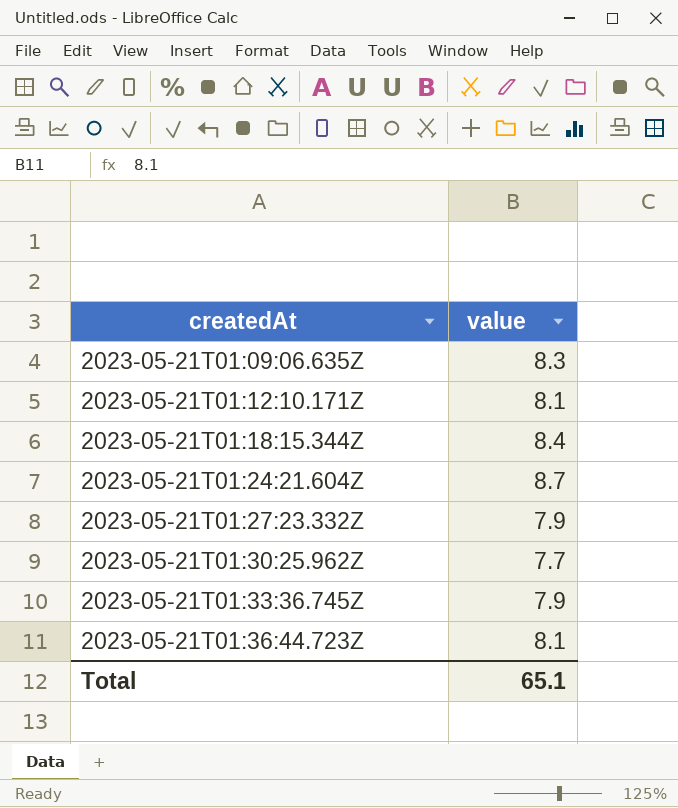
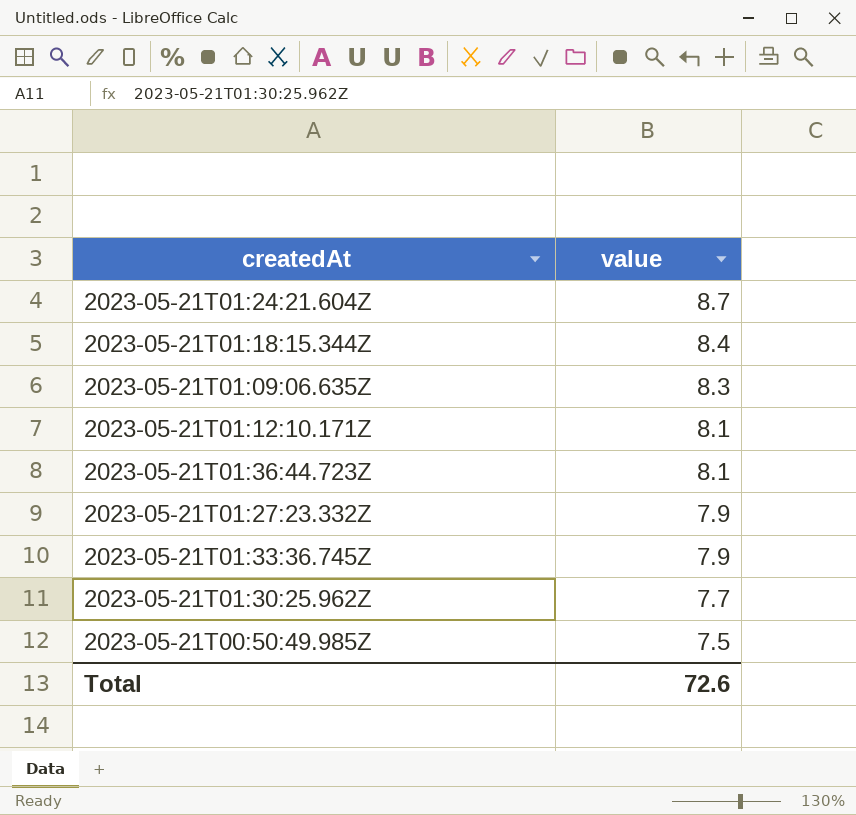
row order: createdAt ascending -> value descending
row 2023-05-21T00:50:49.985Z: none -> 7.5
Total | value: 65.1 -> 72.6

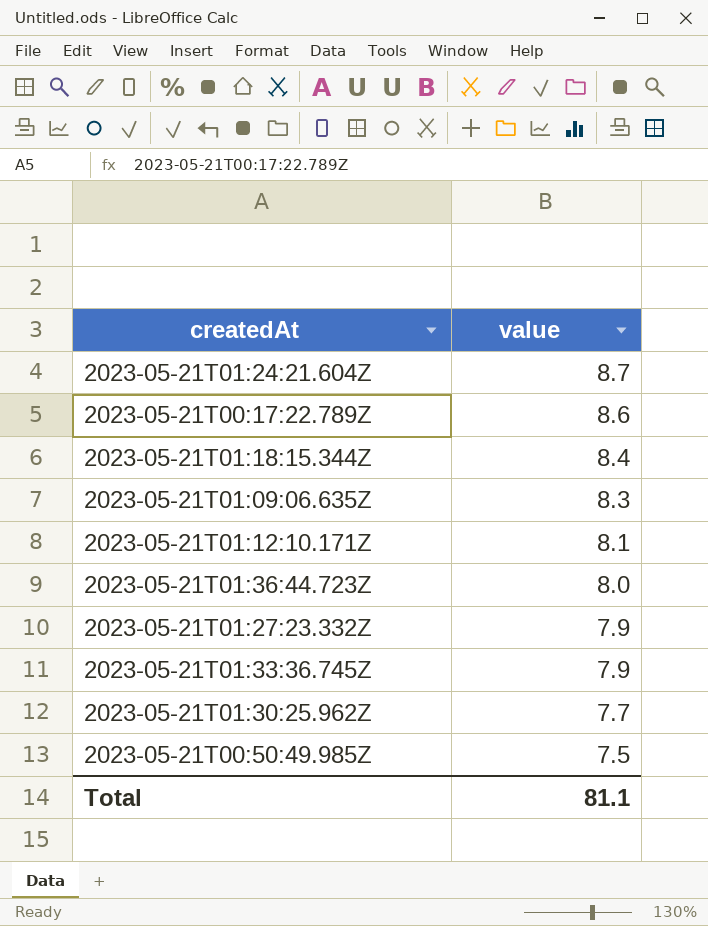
row 2023-05-21T00:17:22.789Z: none -> 8.6
2023-05-21T01:36:44.723Z | value: 8.1 -> 8.0
Total | value: 72.6 -> 81.1

